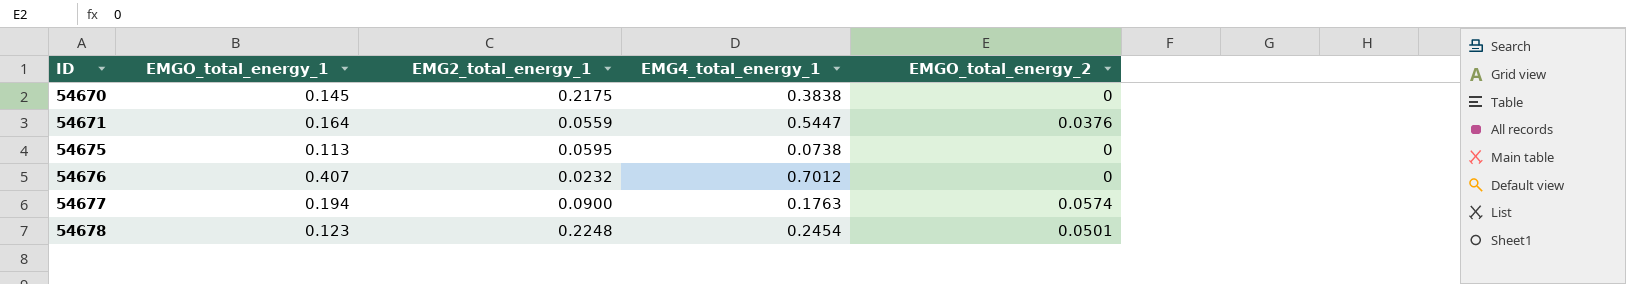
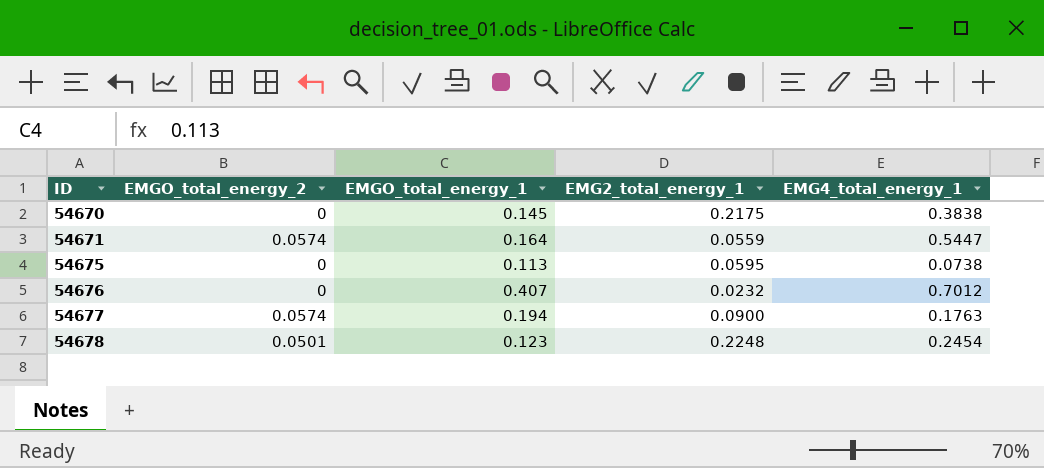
column EMGO_total_energy_2 | position: 5 -> 2
54671 | EMGO_total_energy_2: 0.0376 -> 0.0574

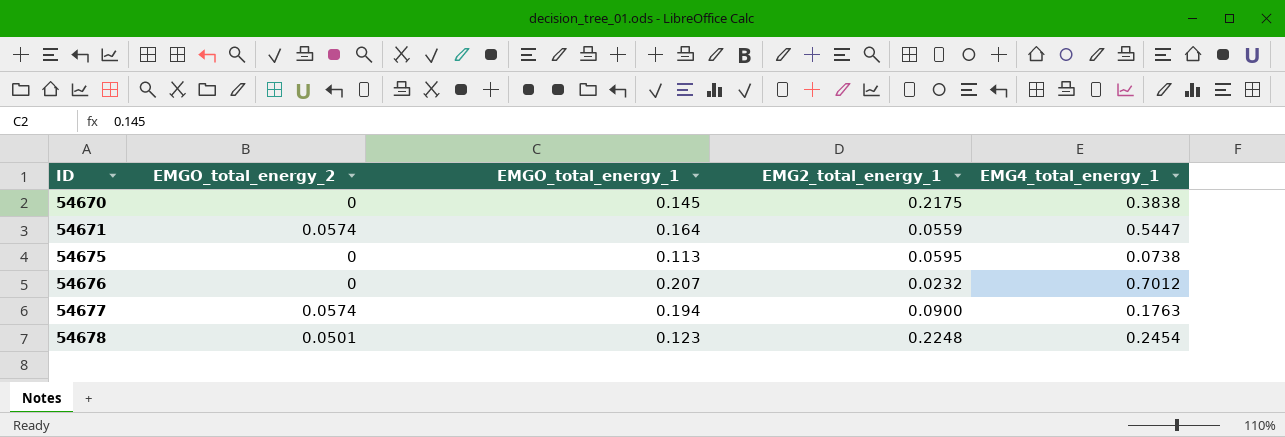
54676 | EMGO_total_energy_1: 0.407 -> 0.207

